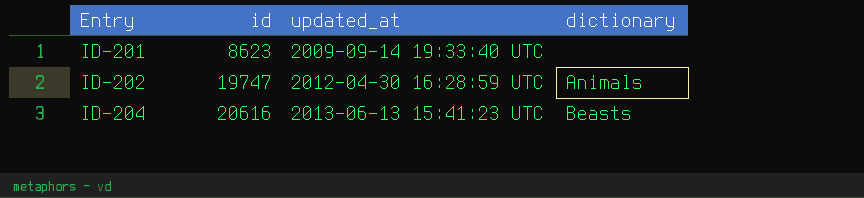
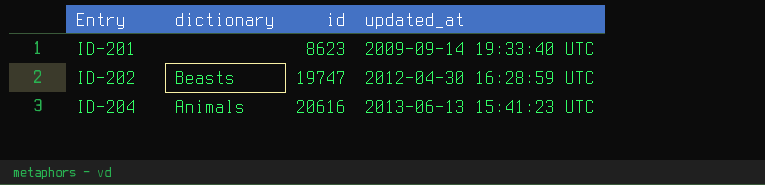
column dictionary | position: 4 -> 2
ID-202 | dictionary: Animals -> Beasts
ID-204 | dictionary: Beasts -> Animals

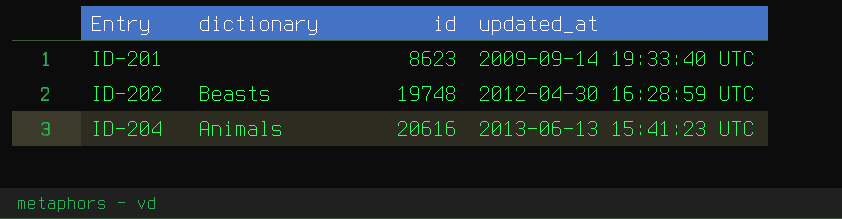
ID-202 | id: 19747 -> 19748

